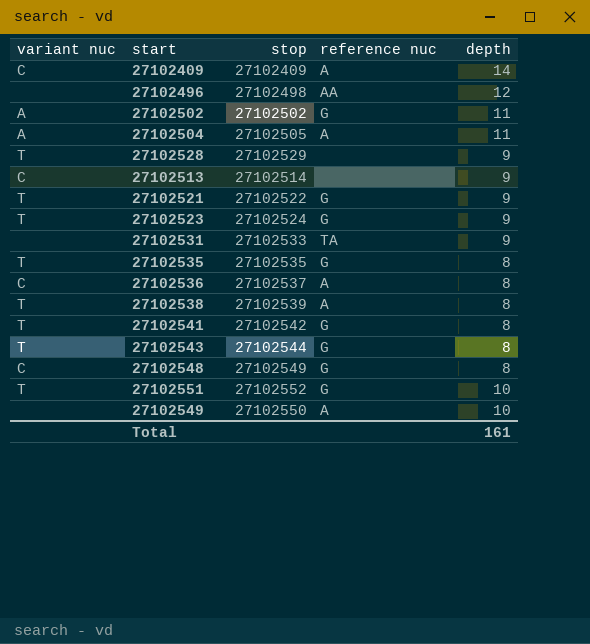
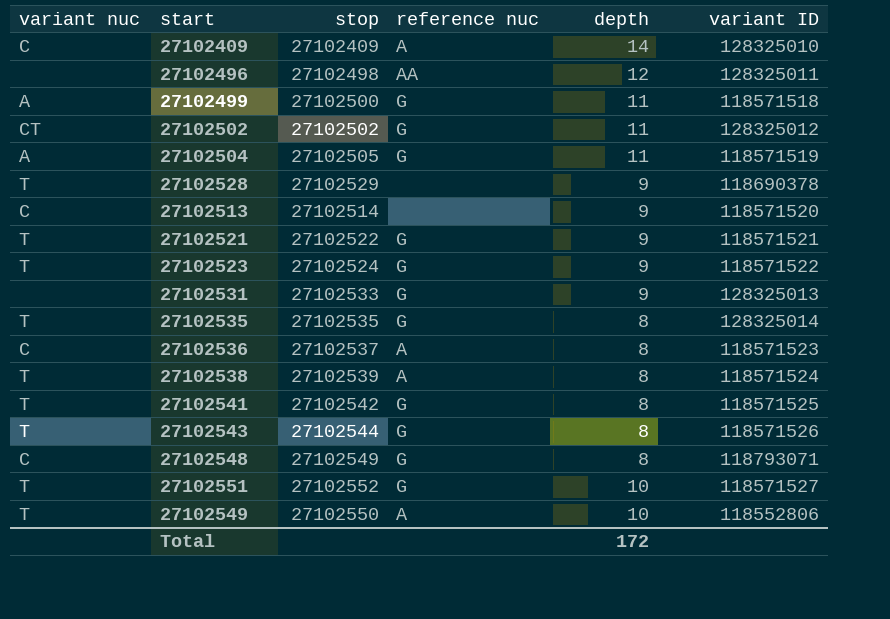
column variant ID | position: none -> 6
row 27102499: none -> A | 27102500 | G | 11 | 118571518
27102502 | variant nuc: A -> CT
27102504 | reference nuc: A -> G
27102531 | reference nuc: TA -> G
27102549 | variant nuc: none -> T
Total | depth: 161 -> 172

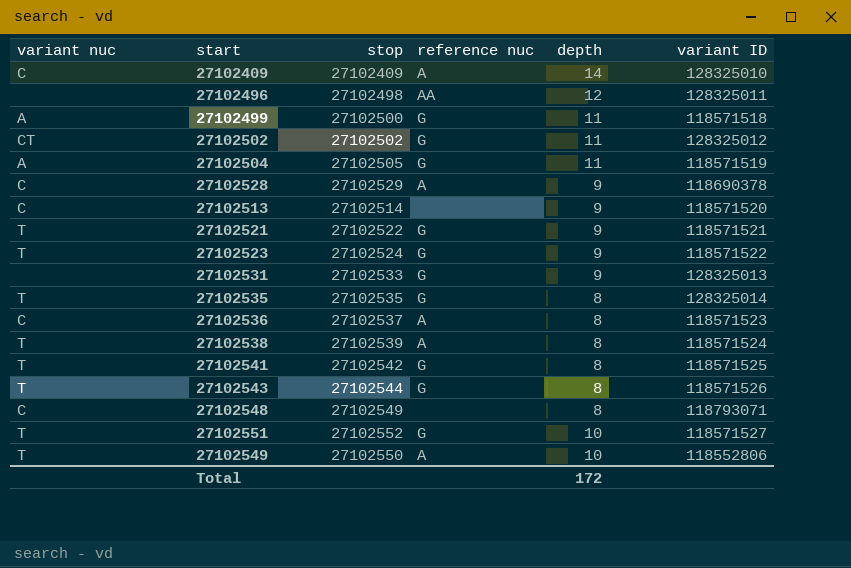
27102528 | variant nuc: T -> C
27102528 | reference nuc: none -> A
27102548 | reference nuc: G -> none

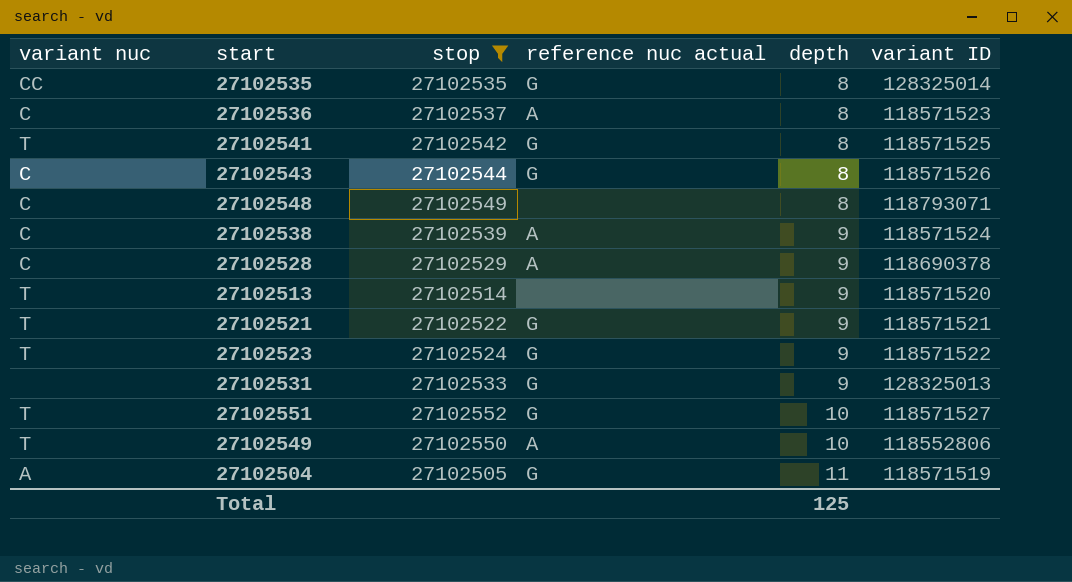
filter: none -> stop >= 27102505
row order: none -> depth ascending
column name: reference nuc -> reference nuc actual
27102535 | variant nuc: T -> CC
27102543 | variant nuc: T -> C
27102538 | variant nuc: T -> C
27102538 | depth: 8 -> 9
27102513 | variant nuc: C -> T
Total | depth: 172 -> 125

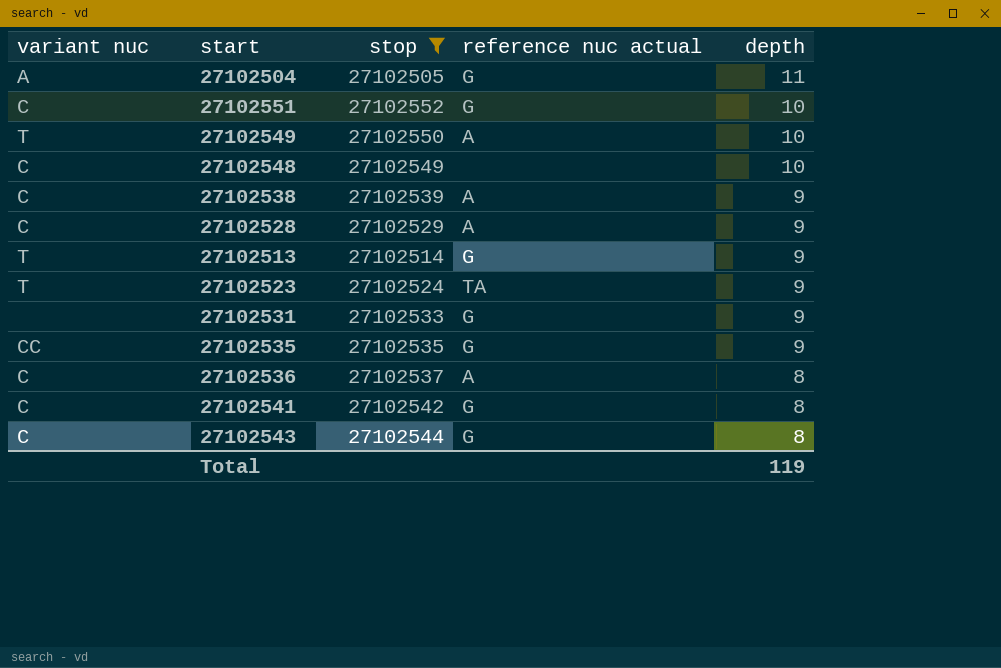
row order: depth ascending -> depth descending
column variant ID | position: 6 -> none
row 27102521: T | 27102522 | G | 9 | 118571521 -> none
27102551 | variant nuc: T -> C
27102548 | depth: 8 -> 10
27102513 | reference nuc actual: none -> G
27102523 | reference nuc actual: G -> TA
27102535 | depth: 8 -> 9
27102541 | variant nuc: T -> C
Total | depth: 125 -> 119

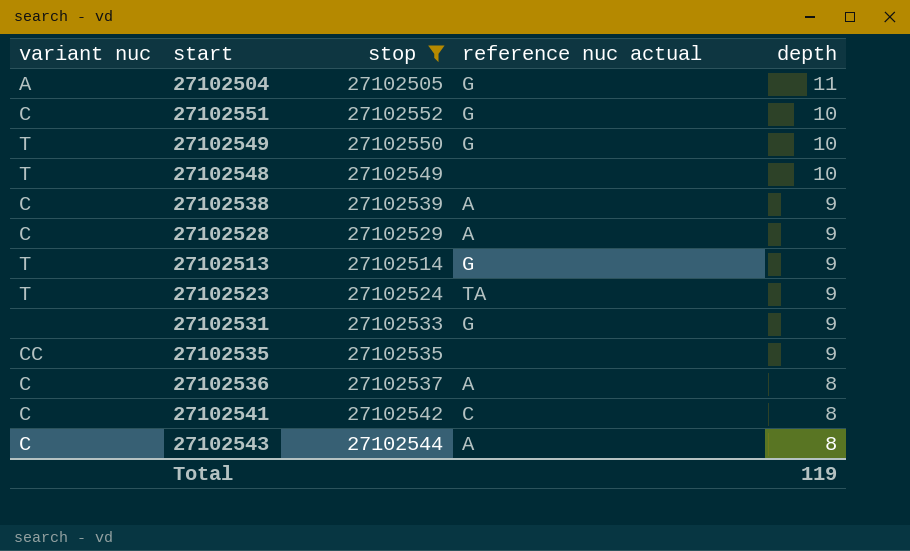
27102549 | reference nuc actual: A -> G
27102548 | variant nuc: C -> T
27102535 | reference nuc actual: G -> none
27102541 | reference nuc actual: G -> C
27102543 | reference nuc actual: G -> A

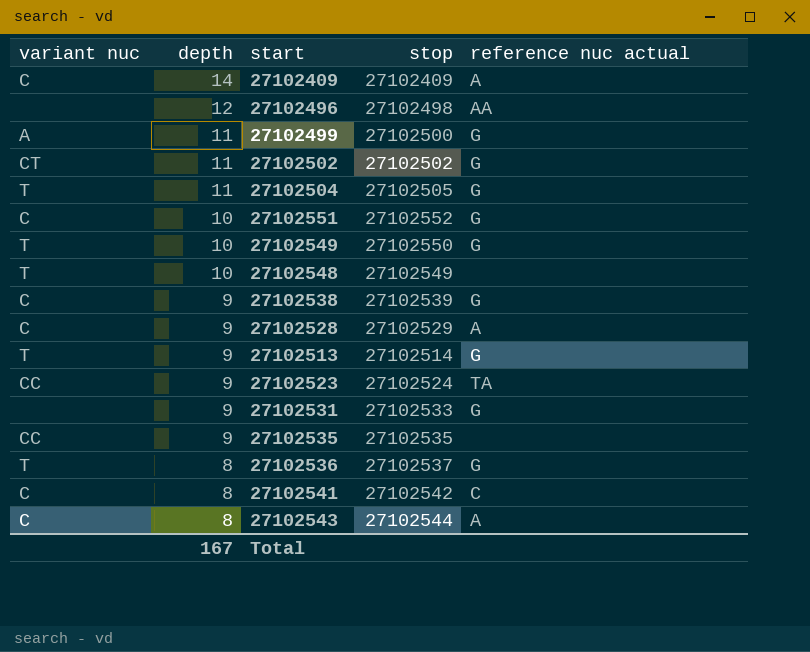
filter: stop >= 27102505 -> none
column depth | position: 5 -> 2
27102504 | variant nuc: A -> T
27102538 | reference nuc actual: A -> G
27102523 | variant nuc: T -> CC
27102536 | variant nuc: C -> T
27102536 | reference nuc actual: A -> G
Total | depth: 119 -> 167

